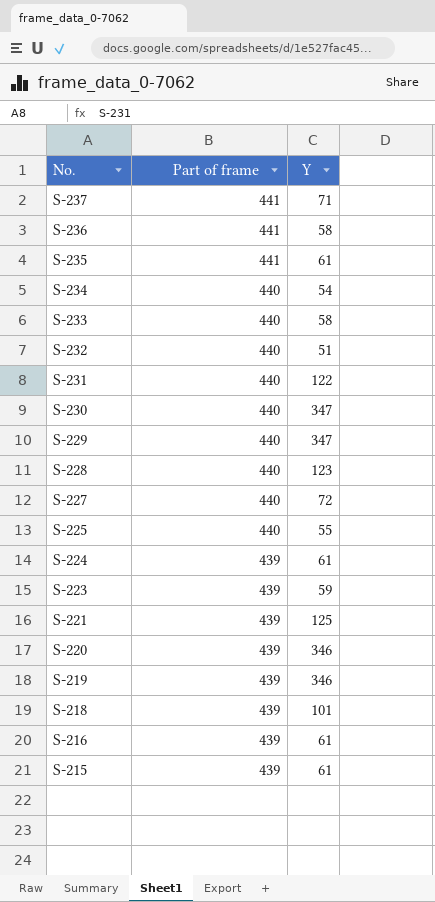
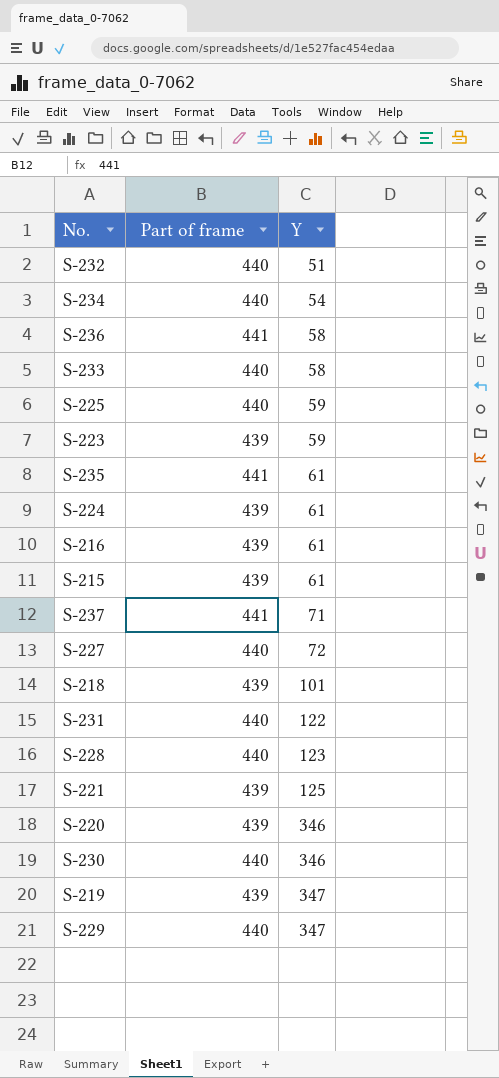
row order: No. descending -> Y ascending
S-225 | Y: 55 -> 59
S-230 | Y: 347 -> 346
S-219 | Y: 346 -> 347

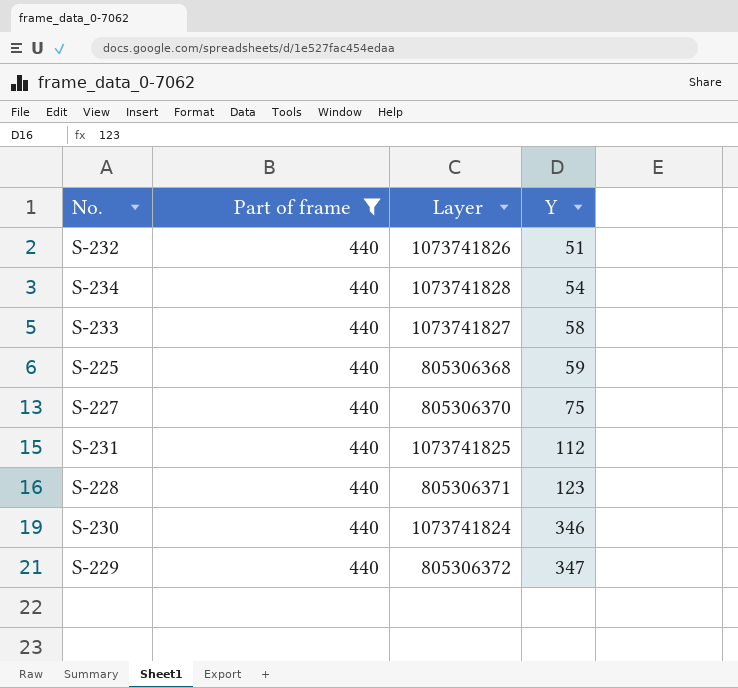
filter: none -> Part of frame = 440
column Layer | position: none -> 3
S-227 | Y: 72 -> 75
S-231 | Y: 122 -> 112

